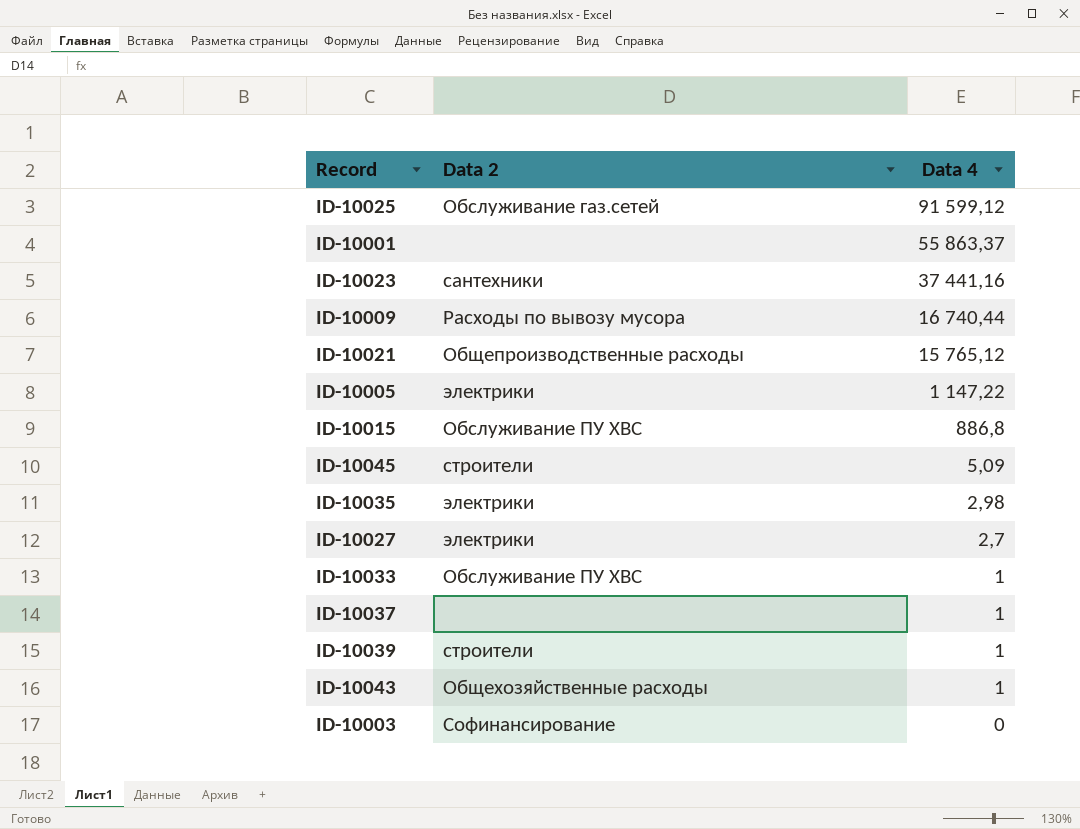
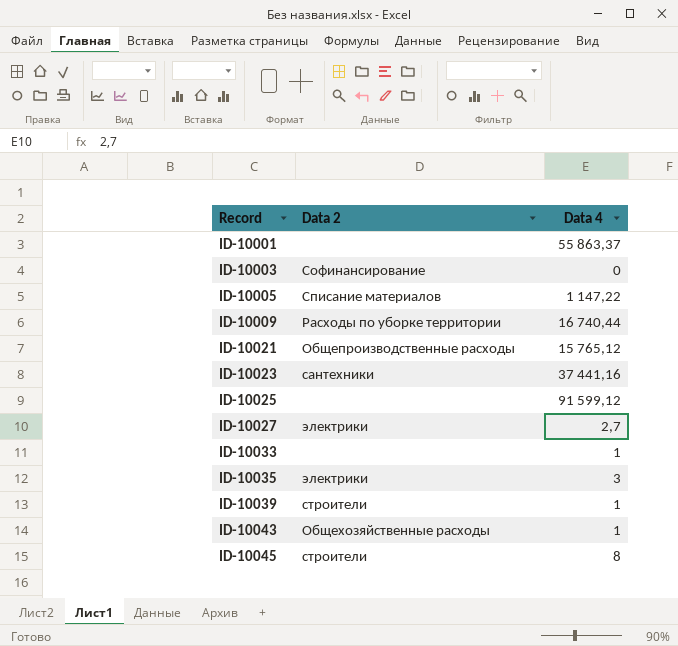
row order: Data 4 descending -> Record ascending
row ID-10015: Обслуживание ПУ ХВС | 886,8 -> none
row ID-10037: none | 1 -> none
ID-10005 | Data 2: электрики -> Списание материалов
ID-10009 | Data 2: Расходы по вывозу мусора -> Расходы по уборке территории
ID-10025 | Data 2: Обслуживание газ.сетей -> none
ID-10033 | Data 2: Обслуживание ПУ ХВС -> none
ID-10035 | Data 4: 2,98 -> 3
ID-10045 | Data 4: 5,09 -> 8

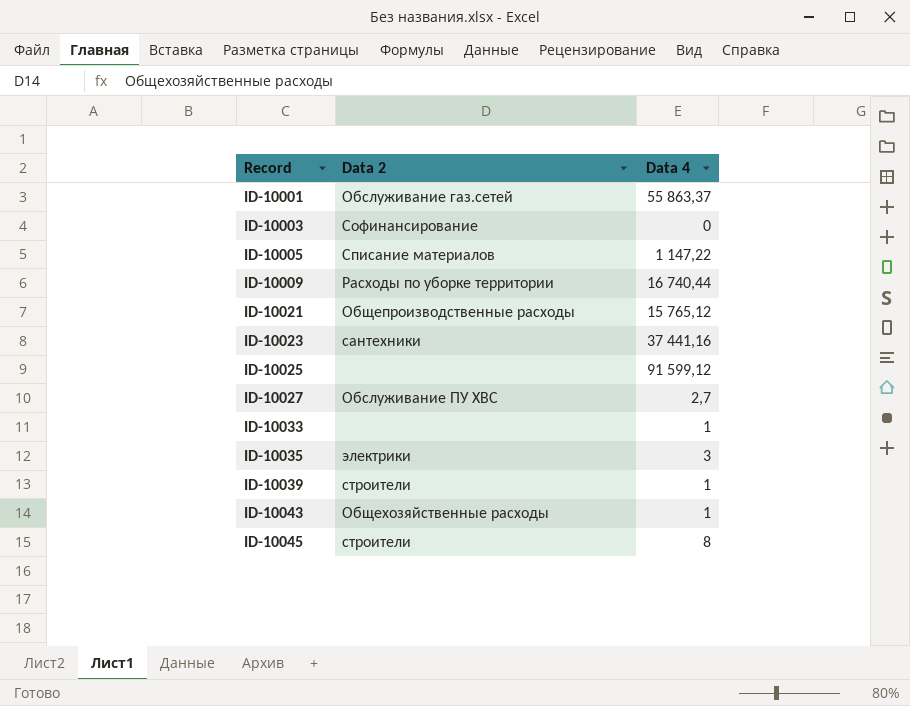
ID-10001 | Data 2: none -> Обслуживание газ.сетей
ID-10027 | Data 2: электрики -> Обслуживание ПУ ХВС

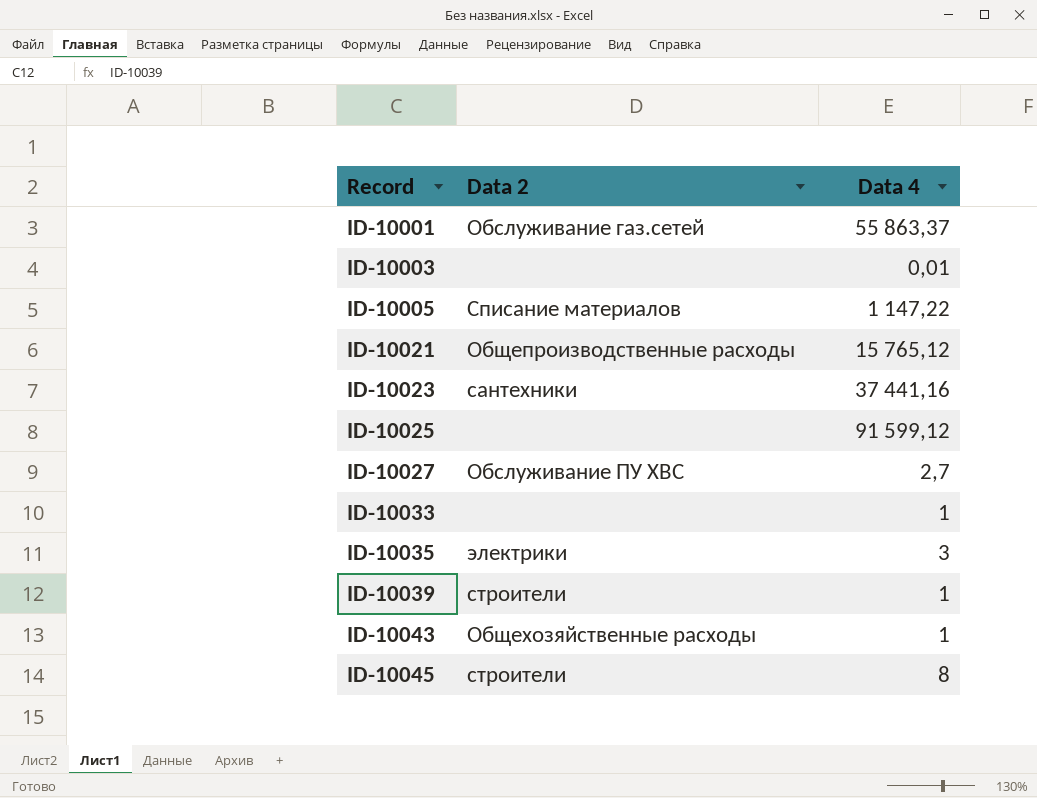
row ID-10009: Расходы по уборке территории | 16 740,44 -> none
ID-10003 | Data 2: Софинансирование -> none
ID-10003 | Data 4: 0 -> 0,01

